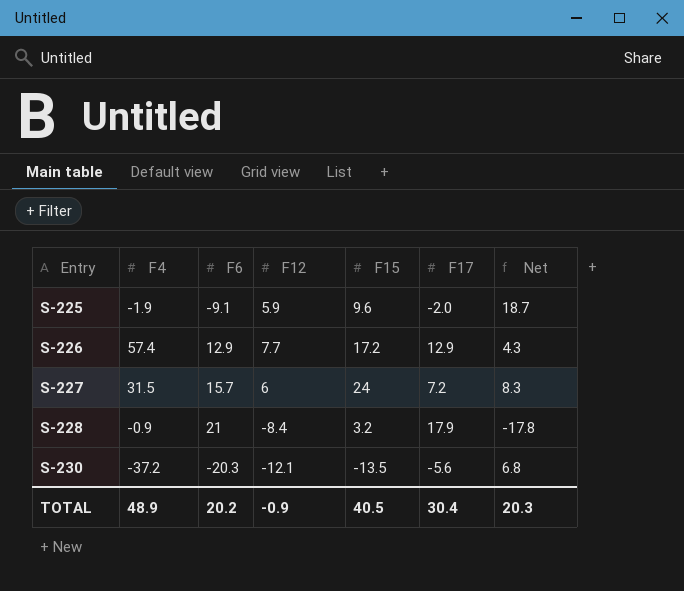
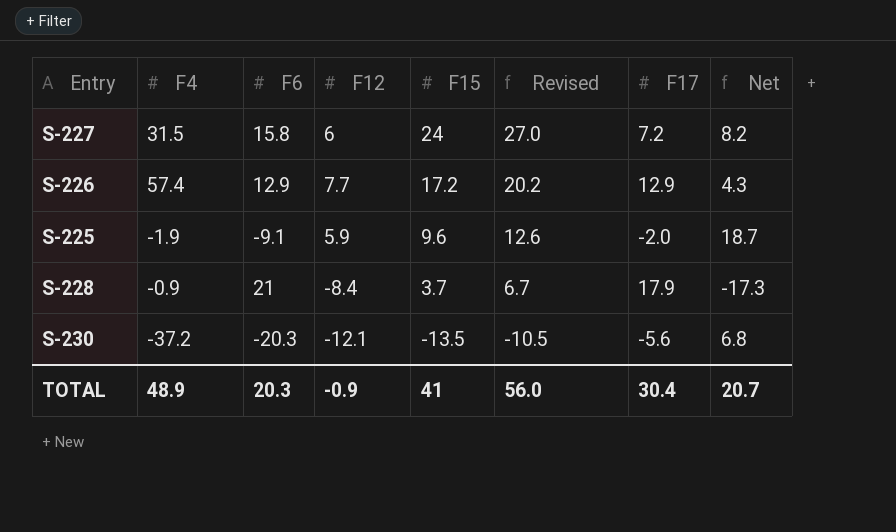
row order: Entry ascending -> F15 descending
column Revised | formula: none -> [F15] + 3
S-227 | F6: 15.7 -> 15.8
S-227 | Net: 8.3 -> 8.2
S-228 | F15: 3.2 -> 3.7
S-228 | Net: -17.8 -> -17.3
TOTAL | F6: 20.2 -> 20.3
TOTAL | F15: 40.5 -> 41
TOTAL | Net: 20.3 -> 20.7

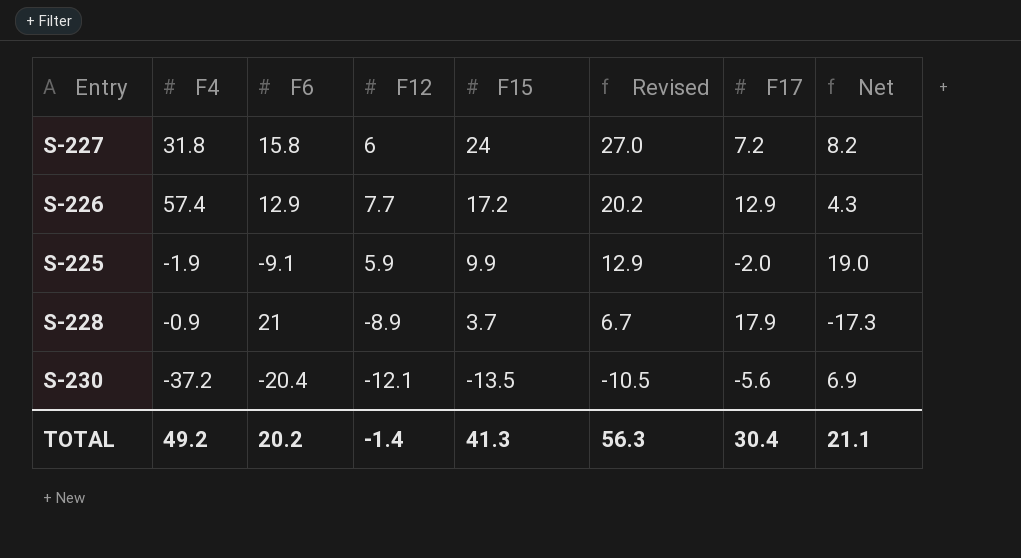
S-227 | F4: 31.5 -> 31.8
S-225 | F15: 9.6 -> 9.9
S-225 | Revised: 12.6 -> 12.9
S-225 | Net: 18.7 -> 19.0
S-228 | F12: -8.4 -> -8.9
S-230 | F6: -20.3 -> -20.4
S-230 | Net: 6.8 -> 6.9
TOTAL | F4: 48.9 -> 49.2
TOTAL | F6: 20.3 -> 20.2
TOTAL | F12: -0.9 -> -1.4
TOTAL | F15: 41 -> 41.3
TOTAL | Revised: 56.0 -> 56.3
TOTAL | Net: 20.7 -> 21.1

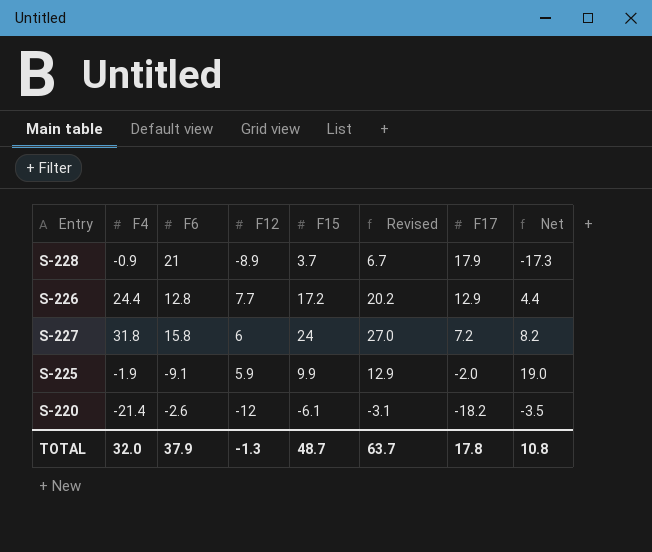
row order: F15 descending -> F17 descending
row S-230: -37.2 | -20.4 | -12.1 | -13.5 | -10.5 | -5.6 | 6.9 -> none
S-226 | F4: 57.4 -> 24.4
S-226 | F6: 12.9 -> 12.8
S-226 | Net: 4.3 -> 4.4
row S-220: none -> -21.4 | -2.6 | -12 | -6.1 | -3.1 | -18.2 | -3.5
TOTAL | F4: 49.2 -> 32.0
TOTAL | F6: 20.2 -> 37.9
TOTAL | F12: -1.4 -> -1.3
TOTAL | F15: 41.3 -> 48.7
TOTAL | Revised: 56.3 -> 63.7
TOTAL | F17: 30.4 -> 17.8
TOTAL | Net: 21.1 -> 10.8

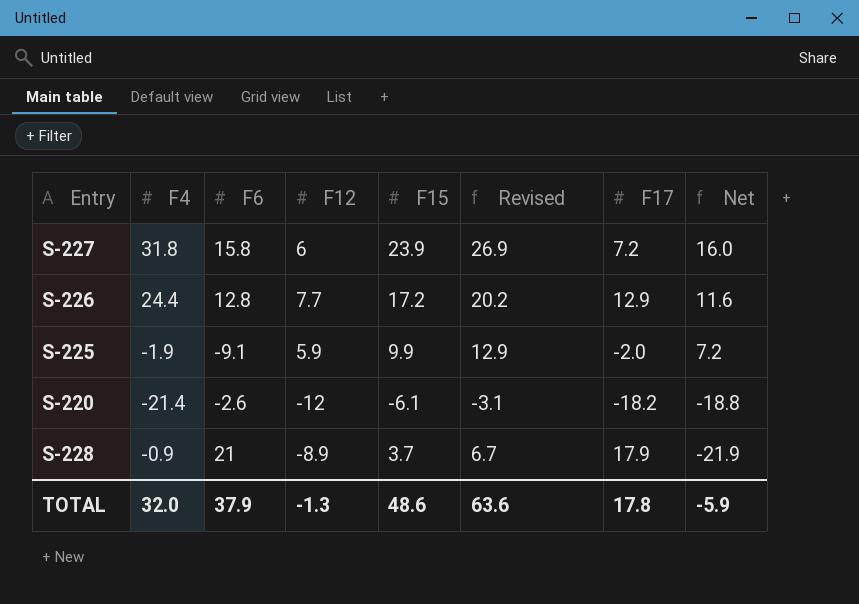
row order: F17 descending -> Net descending
column Net | formula: [F15] - [F6] -> [F4] - [F6]
S-227 | F15: 24 -> 23.9
S-227 | Revised: 27.0 -> 26.9
TOTAL | F15: 48.7 -> 48.6
TOTAL | Revised: 63.7 -> 63.6
TOTAL | Net: 10.8 -> -5.9

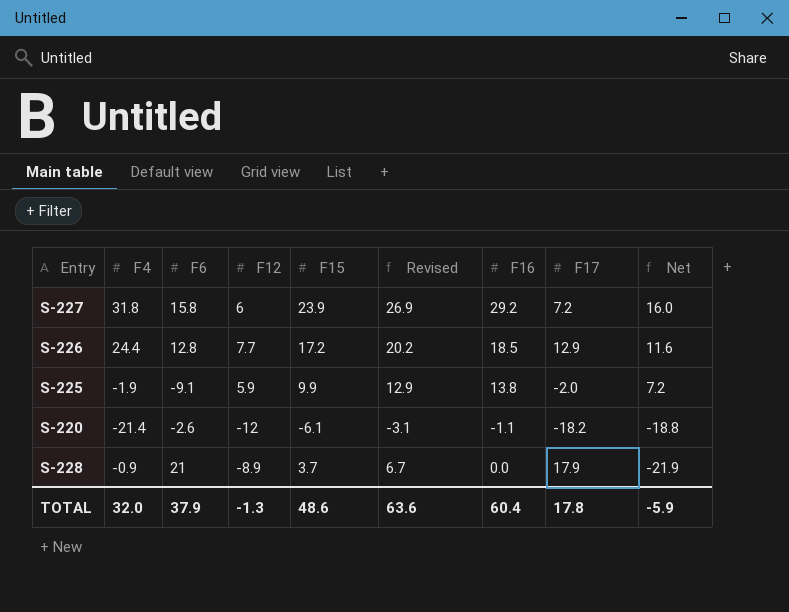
column F16 | position: none -> 7

